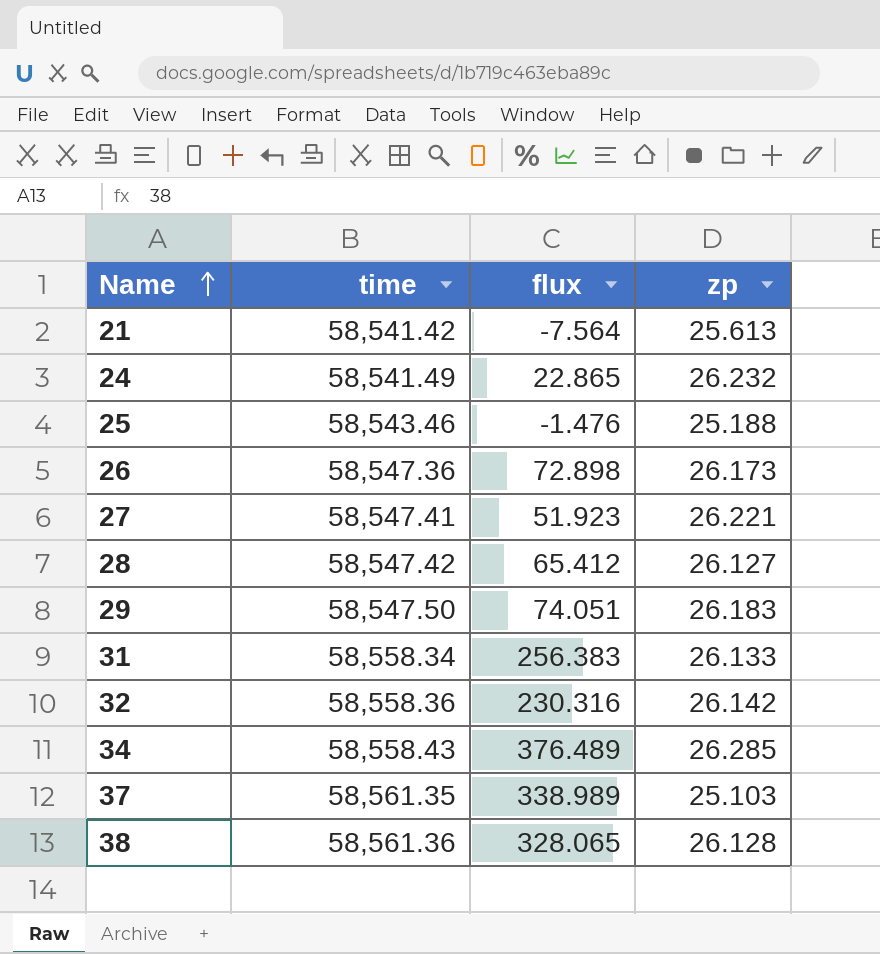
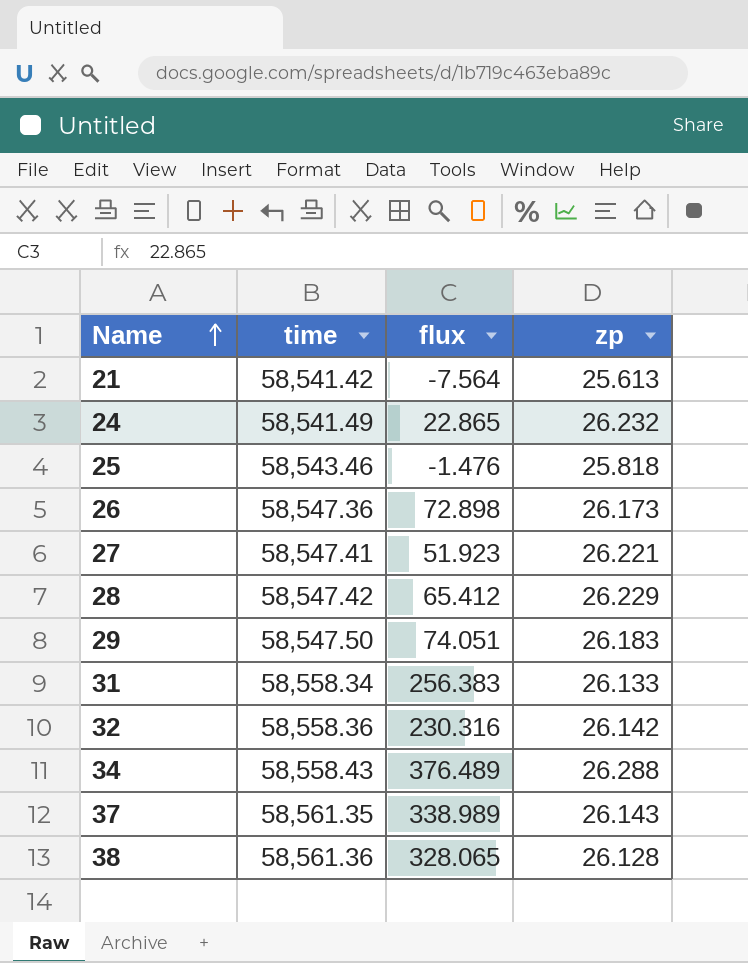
25 | zp: 25.188 -> 25.818
28 | zp: 26.127 -> 26.229
34 | zp: 26.285 -> 26.288
37 | zp: 25.103 -> 26.143

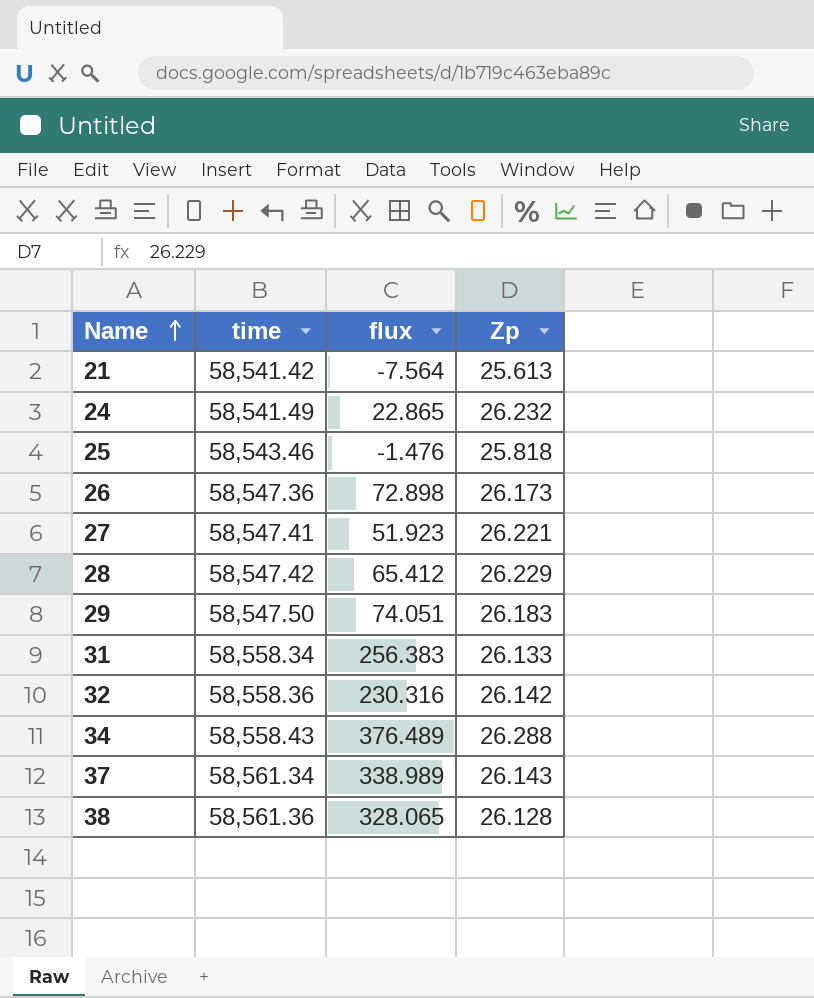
column name: zp -> Zp
37 | time: 58,561.35 -> 58,561.34

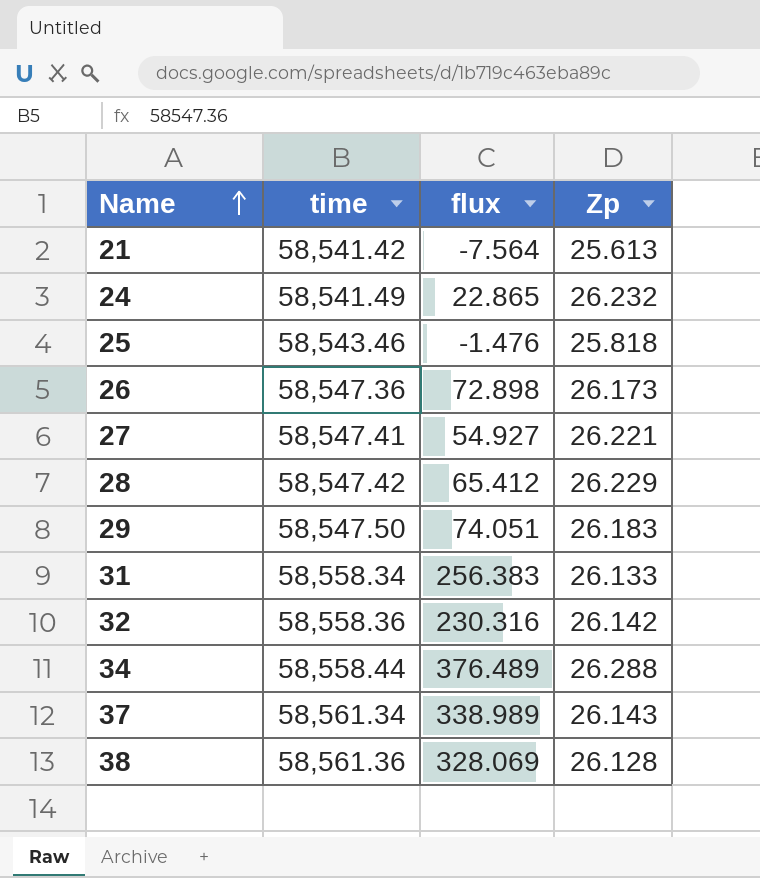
27 | flux: 51.923 -> 54.927
34 | time: 58,558.43 -> 58,558.44
38 | flux: 328.065 -> 328.069

